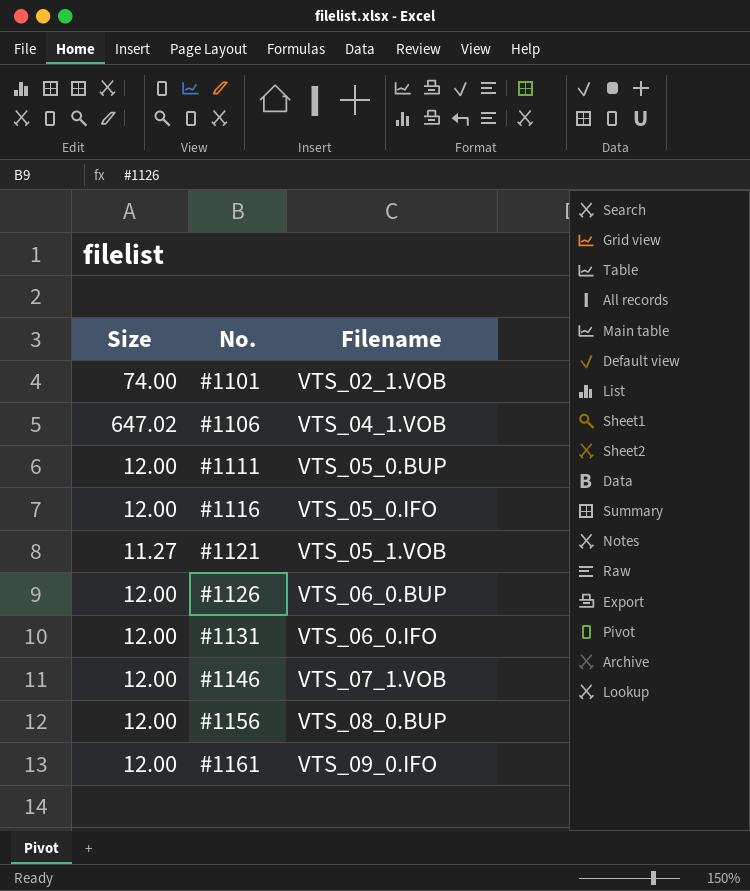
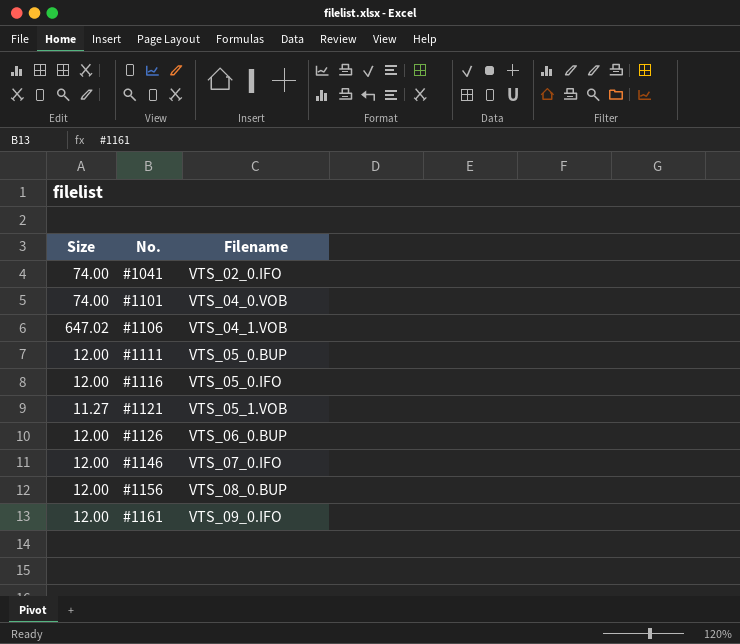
row #1131: 12.00 | VTS_06_0.IFO -> none
row #1041: none -> 74.00 | VTS_02_0.IFO
#1101 | Filename: VTS_02_1.VOB -> VTS_04_0.VOB
#1146 | Filename: VTS_07_1.VOB -> VTS_07_0.IFO

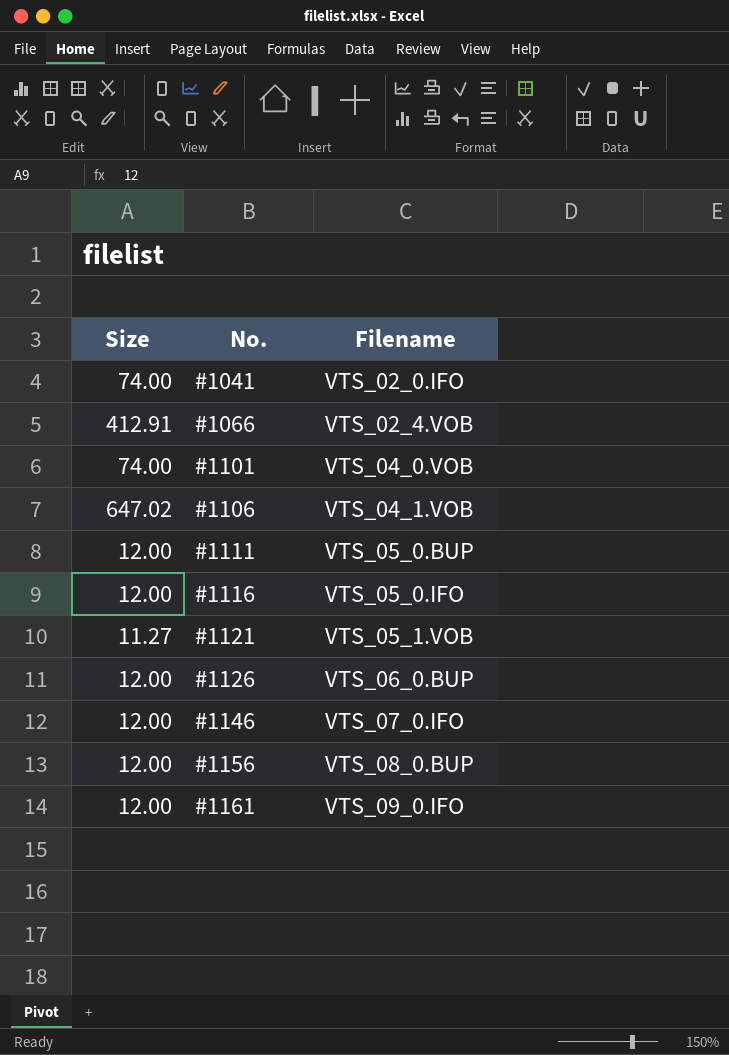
row #1066: none -> 412.91 | VTS_02_4.VOB

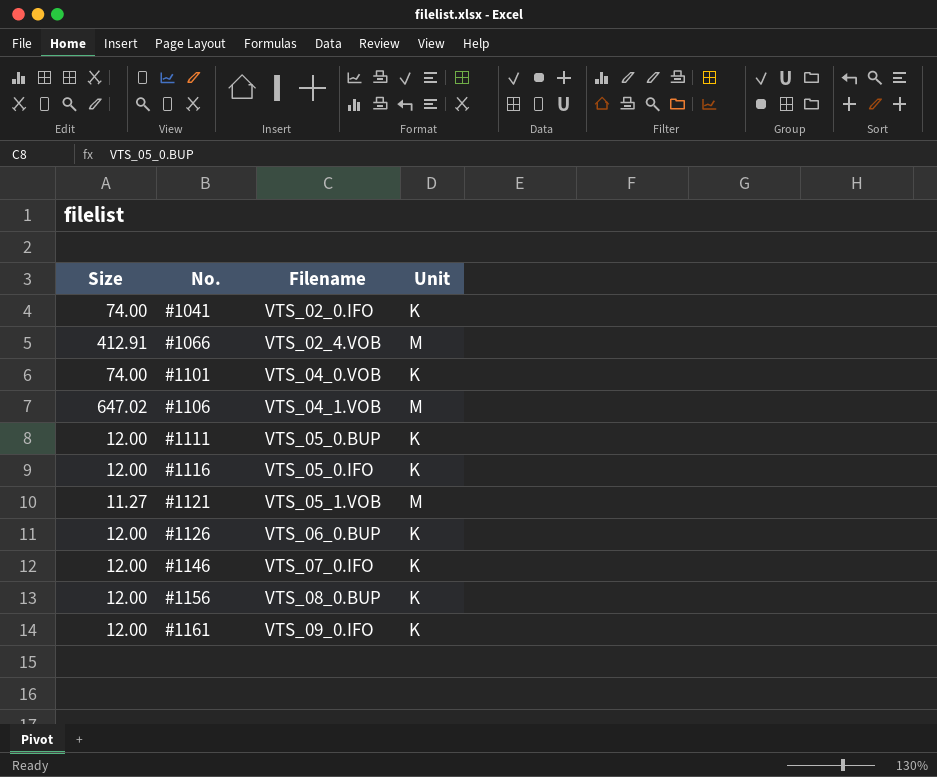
column Unit | position: none -> 4

